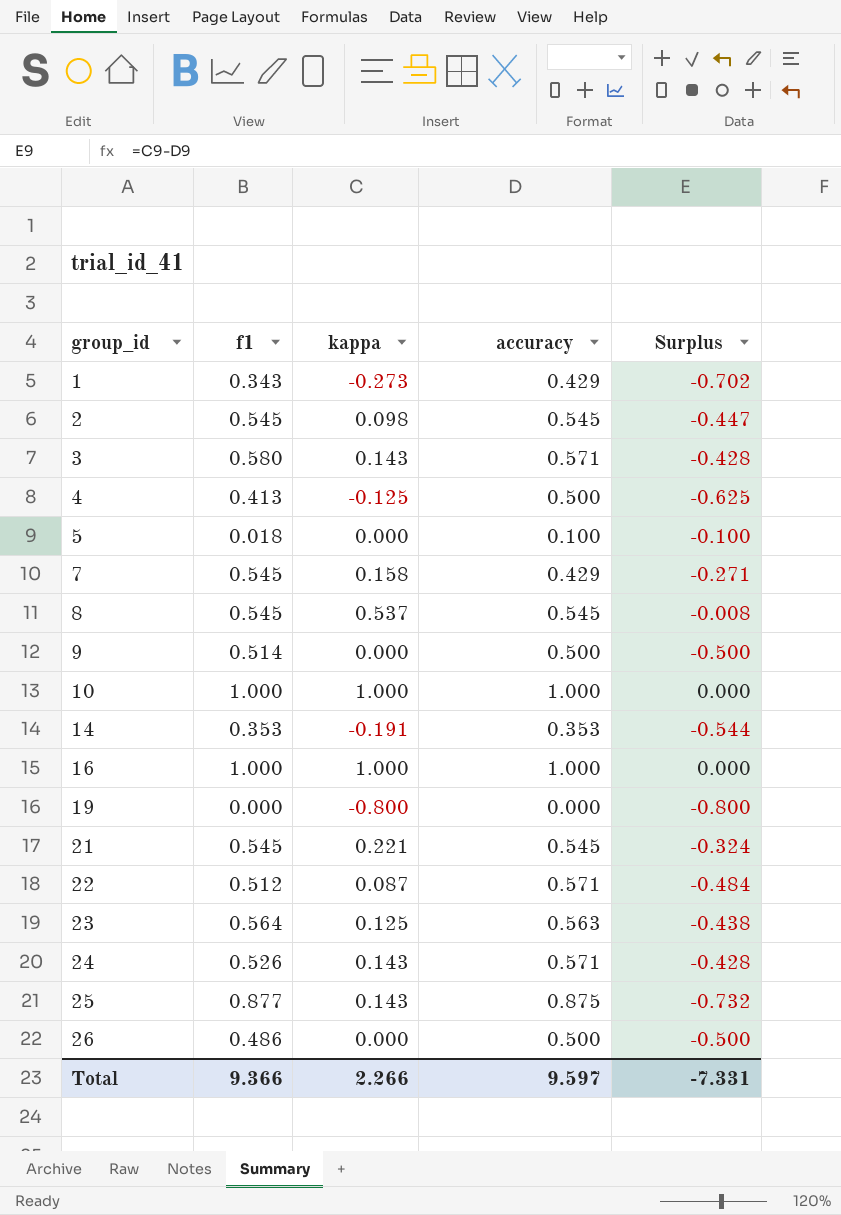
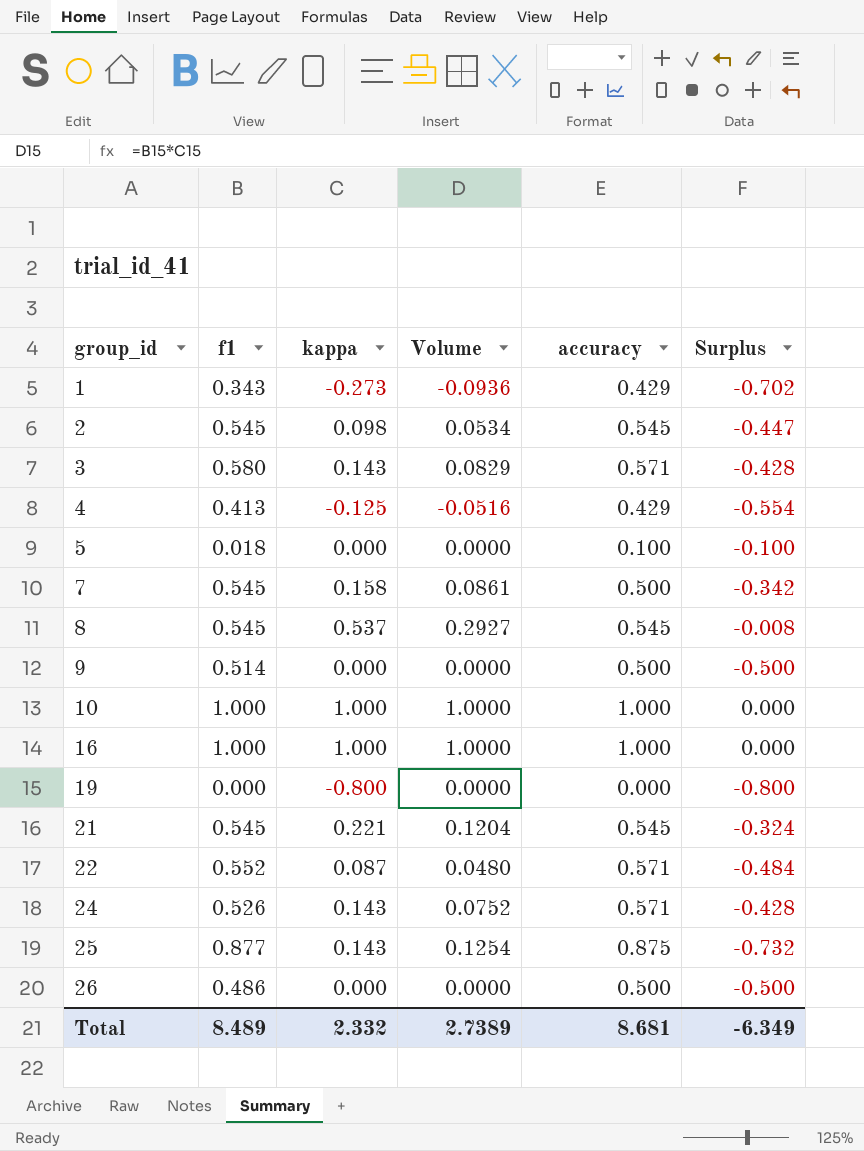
column Volume | formula: none -> [f1] * [kappa]
row 14: 0.353 | -0.191 | 0.353 | -0.544 -> none
row 23: 0.564 | 0.125 | 0.563 | -0.438 -> none
4 | accuracy: 0.500 -> 0.429
4 | Surplus: -0.625 -> -0.554
7 | accuracy: 0.429 -> 0.500
7 | Surplus: -0.271 -> -0.342
22 | f1: 0.512 -> 0.552
Total | f1: 9.366 -> 8.489
Total | kappa: 2.266 -> 2.332
Total | accuracy: 9.597 -> 8.681
Total | Surplus: -7.331 -> -6.349

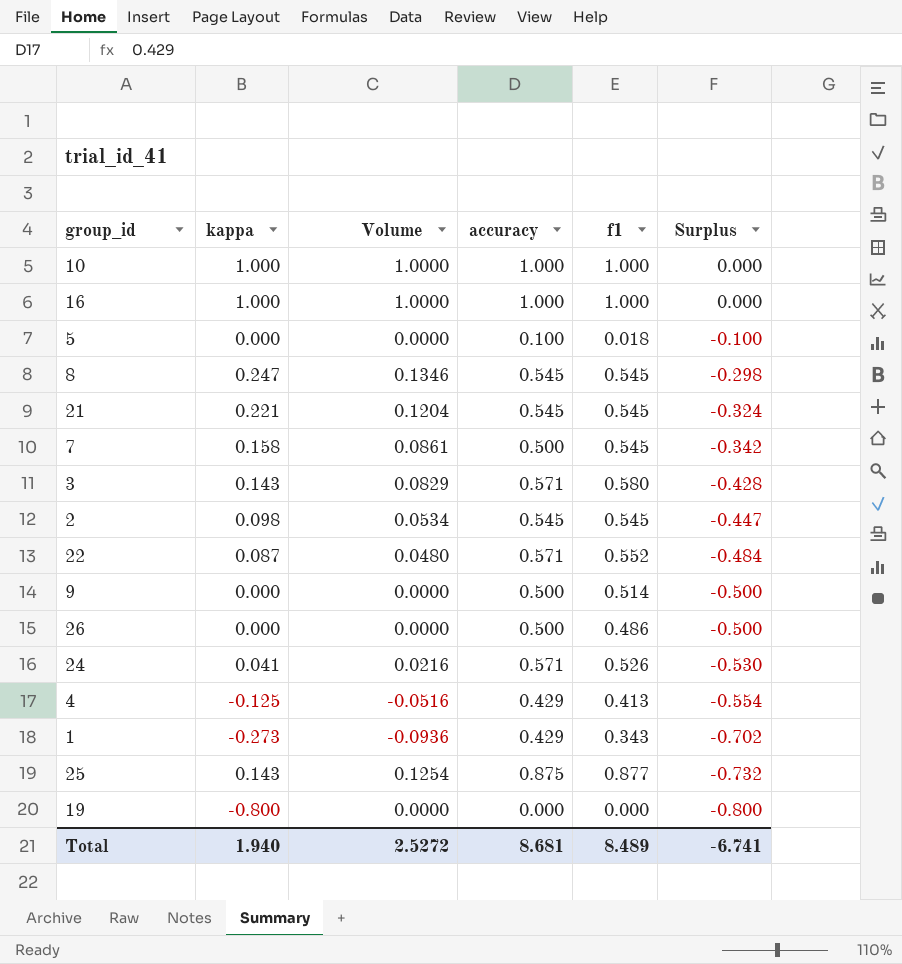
row order: group_id ascending -> Surplus descending
column f1 | position: 2 -> 5
8 | kappa: 0.537 -> 0.247
8 | Volume: 0.2927 -> 0.1346
8 | Surplus: -0.008 -> -0.298
24 | kappa: 0.143 -> 0.041
24 | Volume: 0.0752 -> 0.0216
24 | Surplus: -0.428 -> -0.530
Total | kappa: 2.332 -> 1.940
Total | Volume: 2.7389 -> 2.5272
Total | Surplus: -6.349 -> -6.741

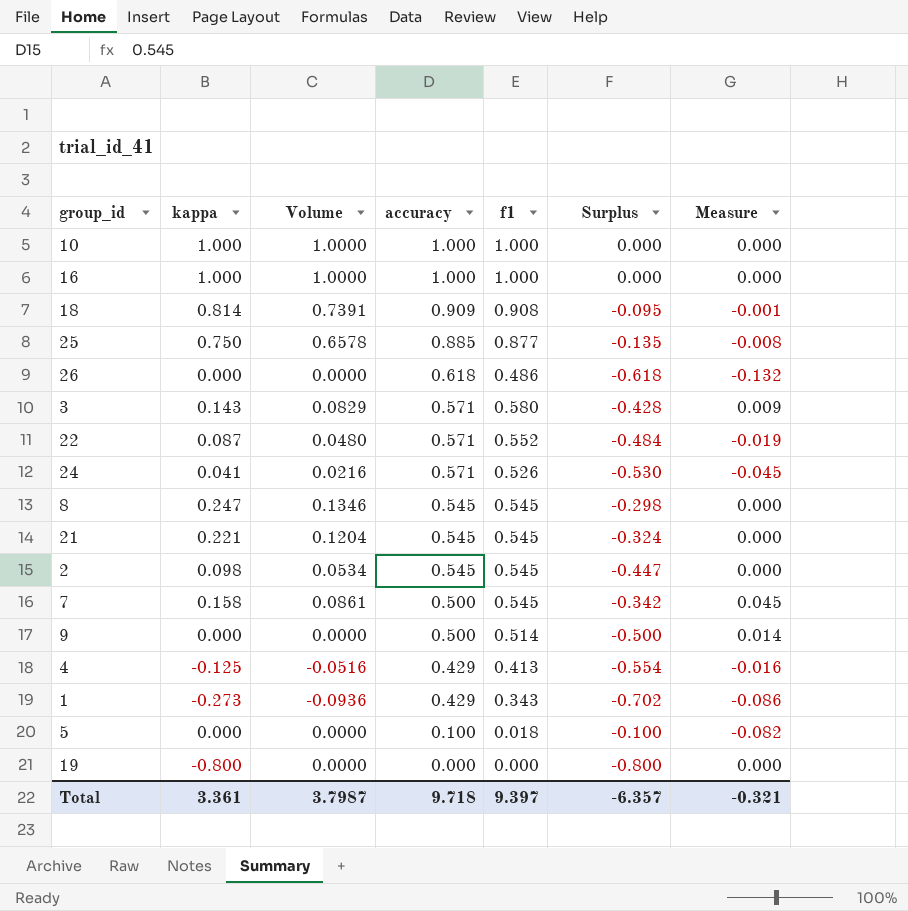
row order: Surplus descending -> accuracy descending
column Measure | formula: none -> [f1] - [accuracy]
row 18: none -> 0.814 | 0.7391 | 0.909 | 0.908 | -0.095 | -0.001
25 | kappa: 0.143 -> 0.750
25 | Volume: 0.1254 -> 0.6578
25 | accuracy: 0.875 -> 0.885
25 | Surplus: -0.732 -> -0.135
26 | accuracy: 0.500 -> 0.618
26 | Surplus: -0.500 -> -0.618
Total | kappa: 1.940 -> 3.361
Total | Volume: 2.5272 -> 3.7987
Total | accuracy: 8.681 -> 9.718
Total | f1: 8.489 -> 9.397
Total | Surplus: -6.741 -> -6.357

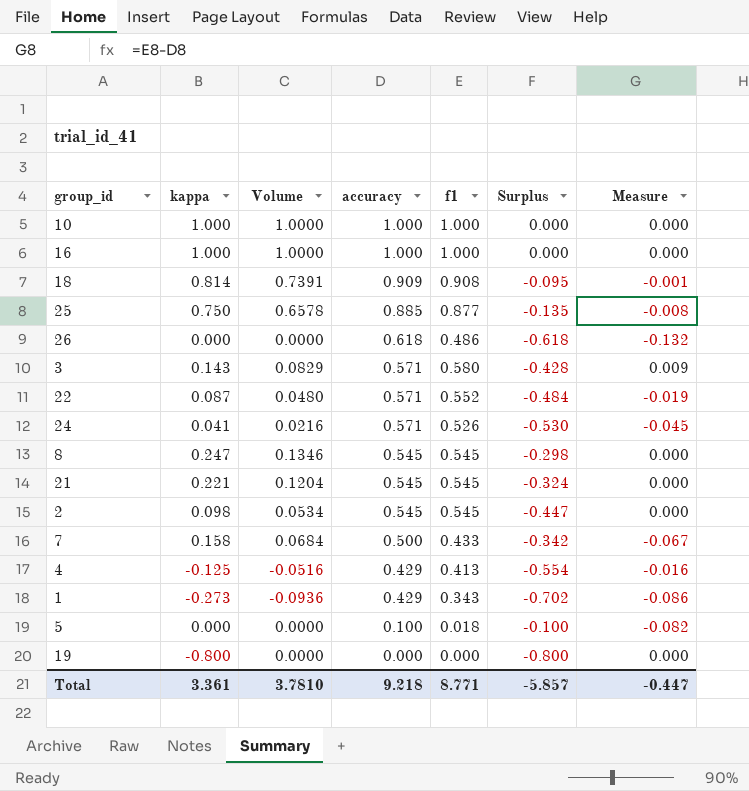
row 9: 0.000 | 0.0000 | 0.500 | 0.514 | -0.500 | 0.014 -> none
7 | Volume: 0.0861 -> 0.0684
7 | f1: 0.545 -> 0.433
7 | Measure: 0.045 -> -0.067
Total | Volume: 3.7987 -> 3.7810
Total | accuracy: 9.718 -> 9.218
Total | f1: 9.397 -> 8.771
Total | Surplus: -6.357 -> -5.857
Total | Measure: -0.321 -> -0.447

